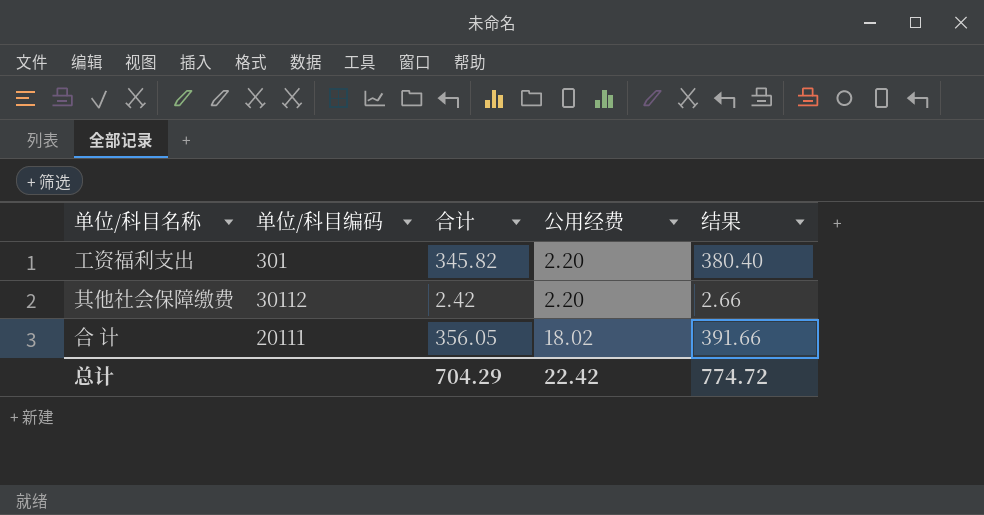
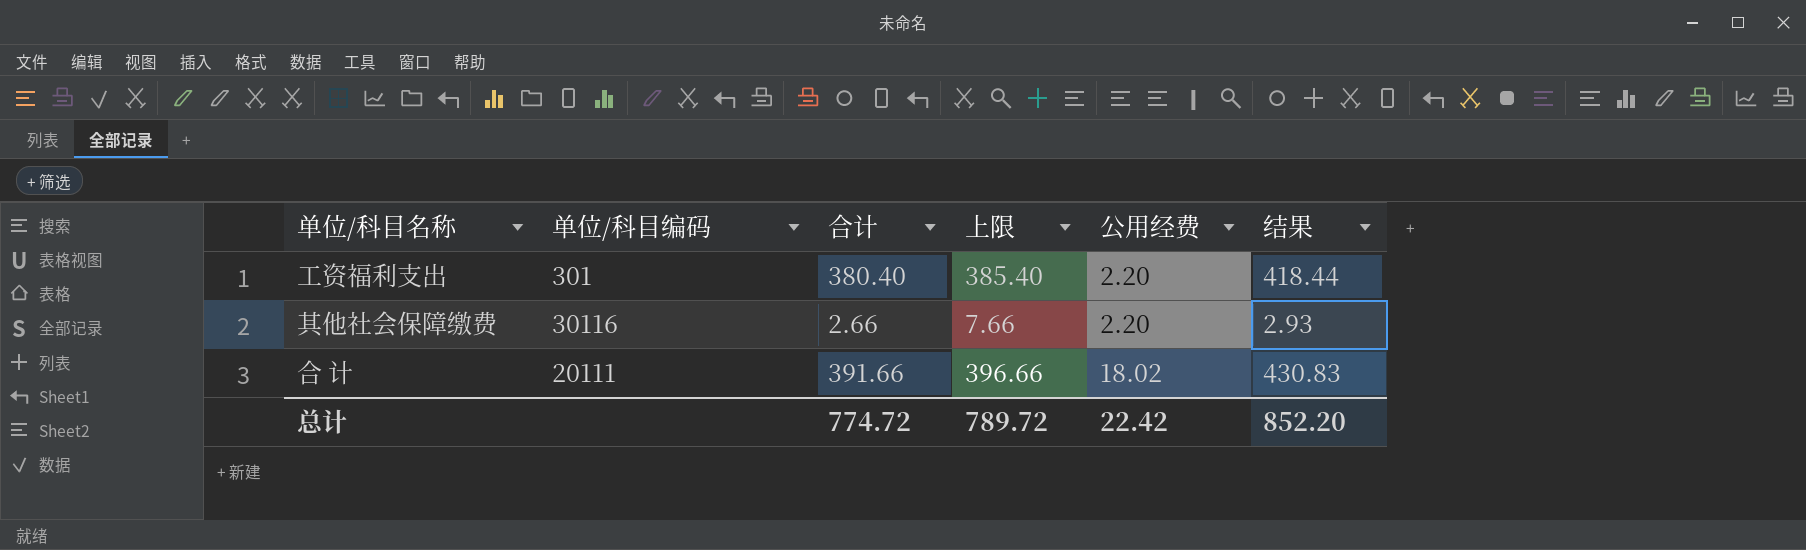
column 上限 | formula: none -> [合计] + 5
工资福利支出 | 合计: 345.82 -> 380.40
工资福利支出 | 结果: 380.40 -> 418.44
其他社会保障缴费 | 单位/科目编码: 30112 -> 30116
其他社会保障缴费 | 合计: 2.42 -> 2.66
其他社会保障缴费 | 结果: 2.66 -> 2.93
合 计 | 合计: 356.05 -> 391.66
合 计 | 结果: 391.66 -> 430.83
总计 | 合计: 704.29 -> 774.72
总计 | 结果: 774.72 -> 852.20

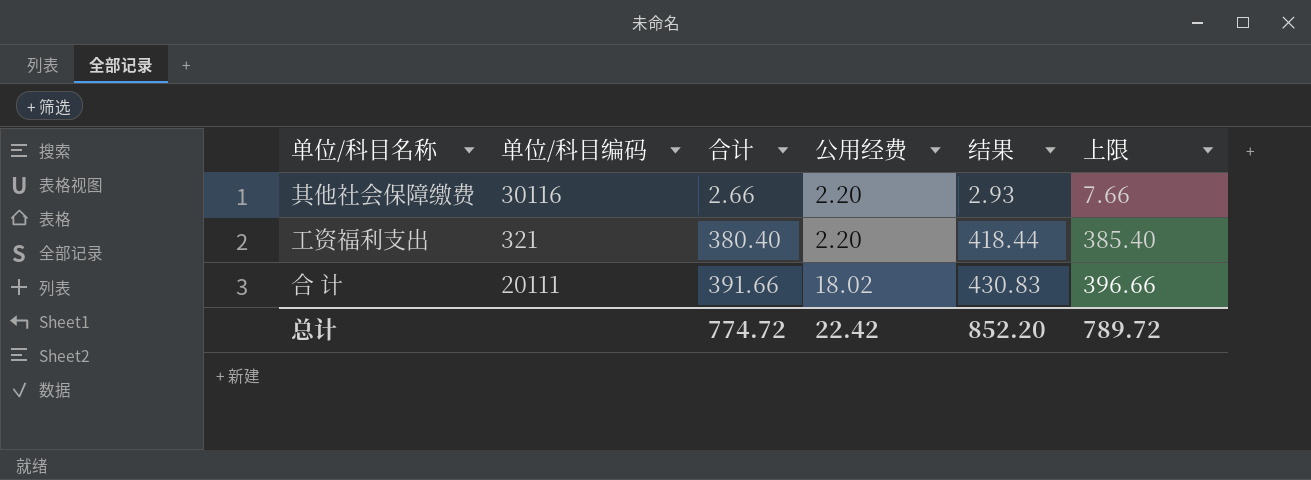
row order: 公用经费 ascending -> 合计 ascending
column 上限 | position: 4 -> 6
工资福利支出 | 单位/科目编码: 301 -> 321

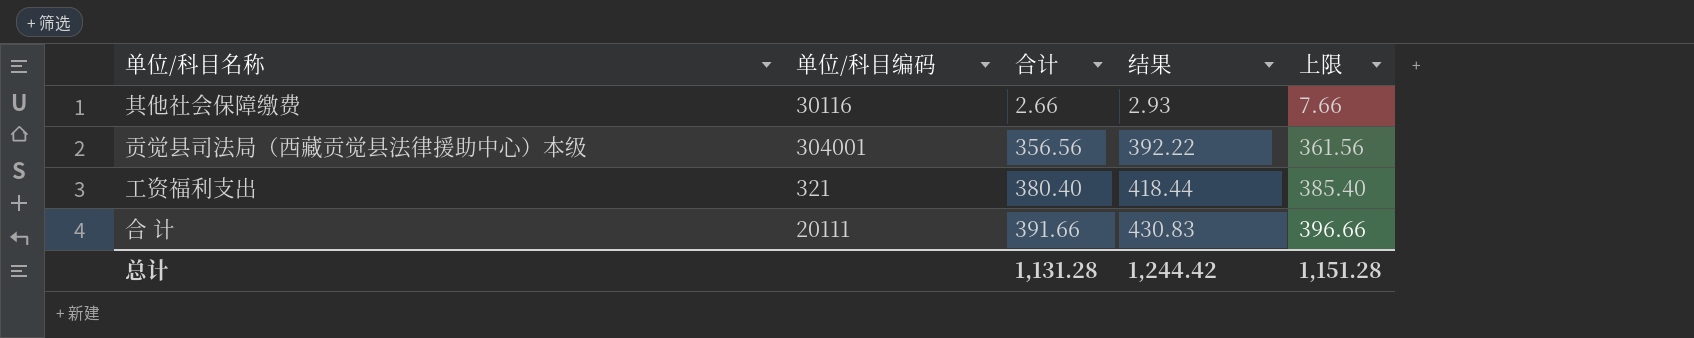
column 公用经费 | position: 4 -> none
row 贡觉县司法局（西藏贡觉县法律援助中心）本级: none -> 304001 | 356.56 | 392.22 | 361.56
总计 | 合计: 774.72 -> 1,131.28
总计 | 结果: 852.20 -> 1,244.42
总计 | 上限: 789.72 -> 1,151.28

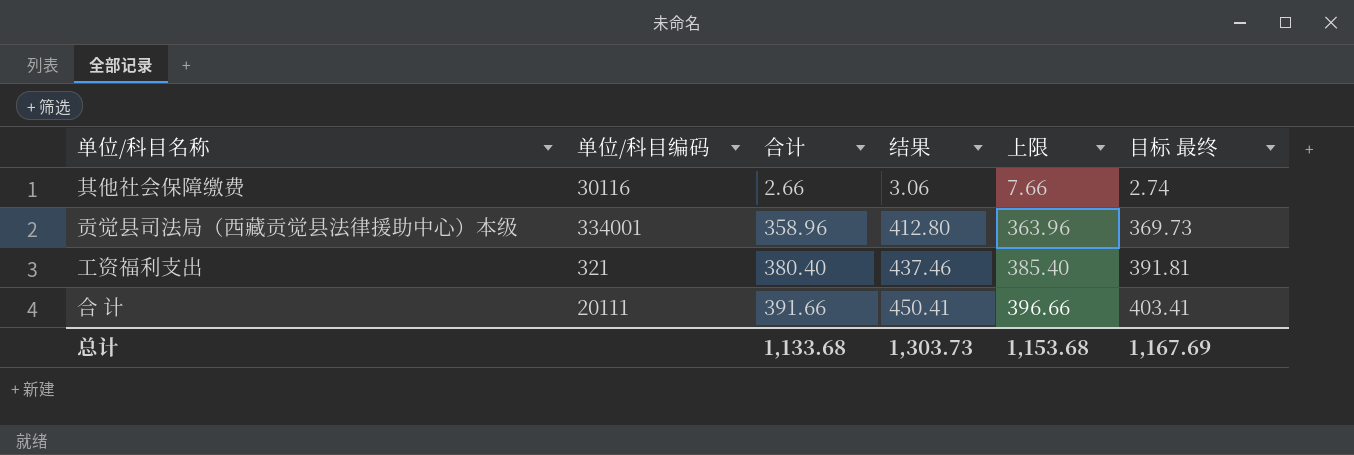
column 结果 | formula: [合计] * 1.1 -> [合计] * 1.15
column 目标 最终 | formula: none -> [合计] * 1.03
贡觉县司法局（西藏贡觉县法律援助中心）本级 | 单位/科目编码: 304001 -> 334001
贡觉县司法局（西藏贡觉县法律援助中心）本级 | 合计: 356.56 -> 358.96
贡觉县司法局（西藏贡觉县法律援助中心）本级 | 上限: 361.56 -> 363.96
总计 | 合计: 1,131.28 -> 1,133.68
总计 | 结果: 1,244.42 -> 1,303.73
总计 | 上限: 1,151.28 -> 1,153.68

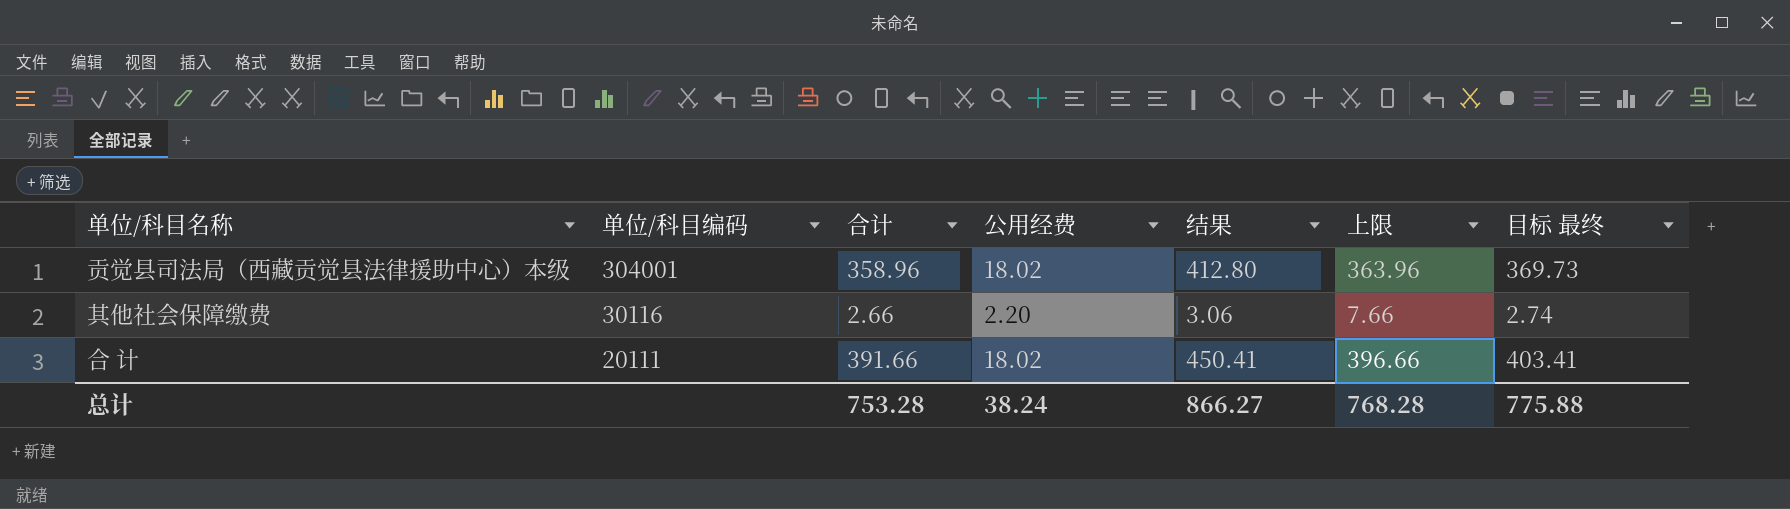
row order: 合计 ascending -> 单位/科目编码 descending
column 公用经费 | position: none -> 4
row 工资福利支出: 321 | 380.40 | 437.46 | 385.40 | 391.81 -> none
贡觉县司法局（西藏贡觉县法律援助中心）本级 | 单位/科目编码: 334001 -> 304001
总计 | 合计: 1,133.68 -> 753.28
总计 | 结果: 1,303.73 -> 866.27
总计 | 上限: 1,153.68 -> 768.28
总计 | 目标 最终: 1,167.69 -> 775.88

